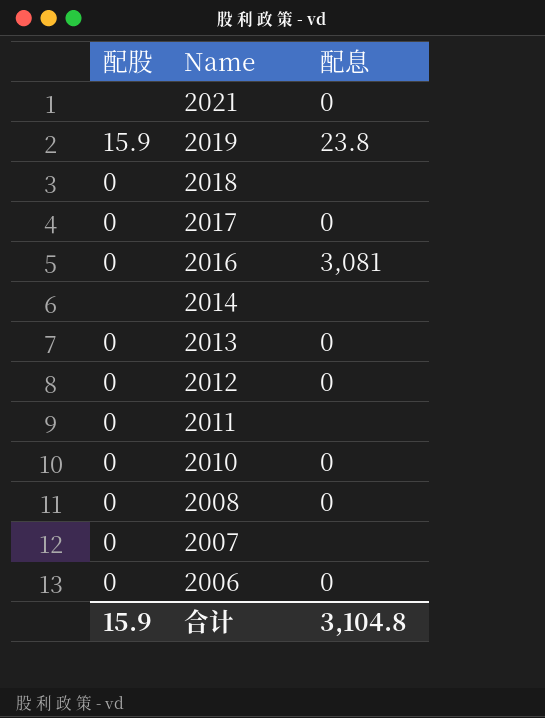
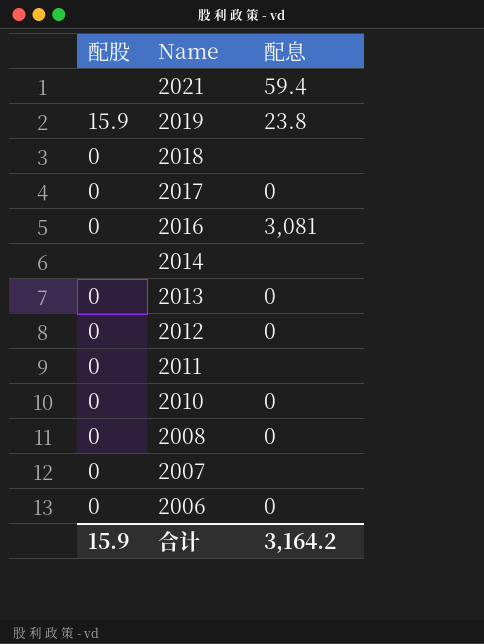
2021 | 配息: 0 -> 59.4
合计 | 配息: 3,104.8 -> 3,164.2

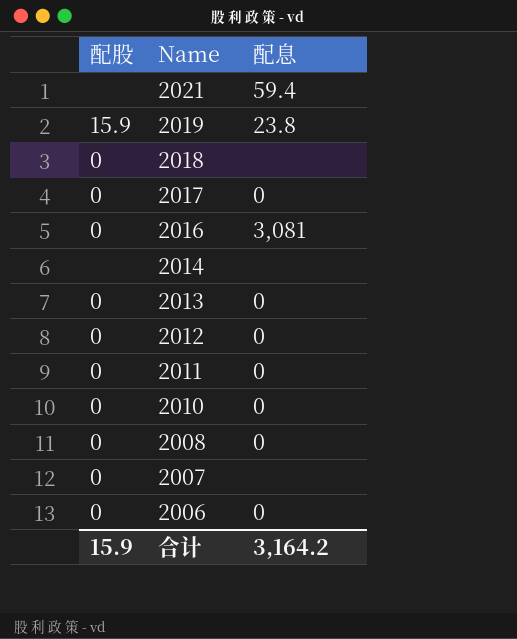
2011 | 配息: none -> 0

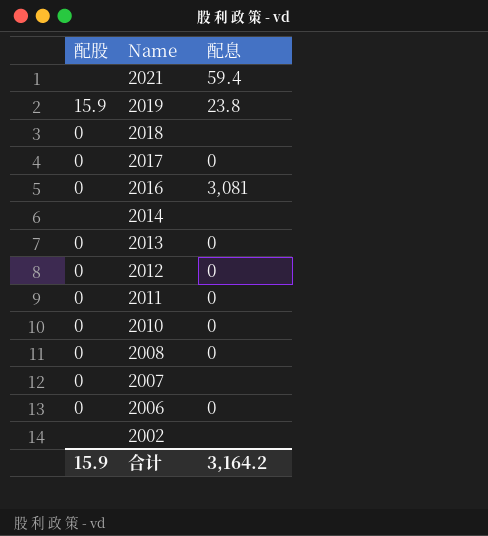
row 2002: none -> none | none

